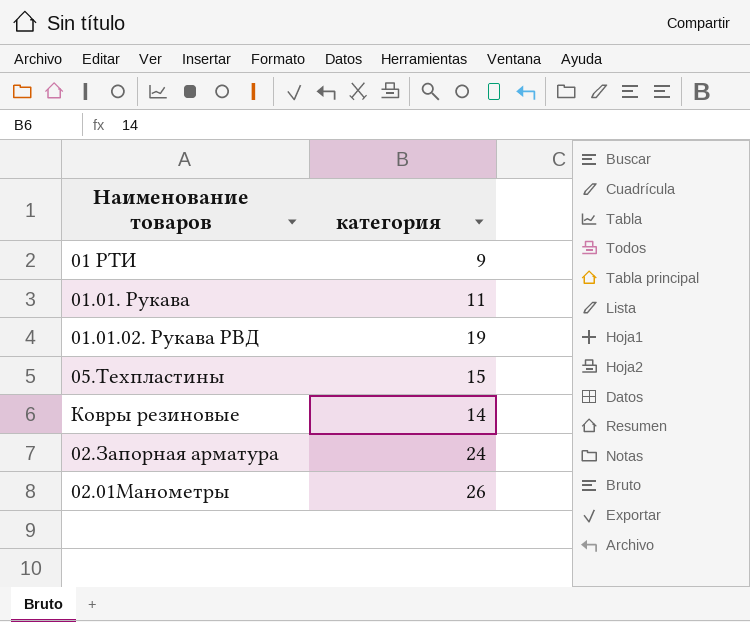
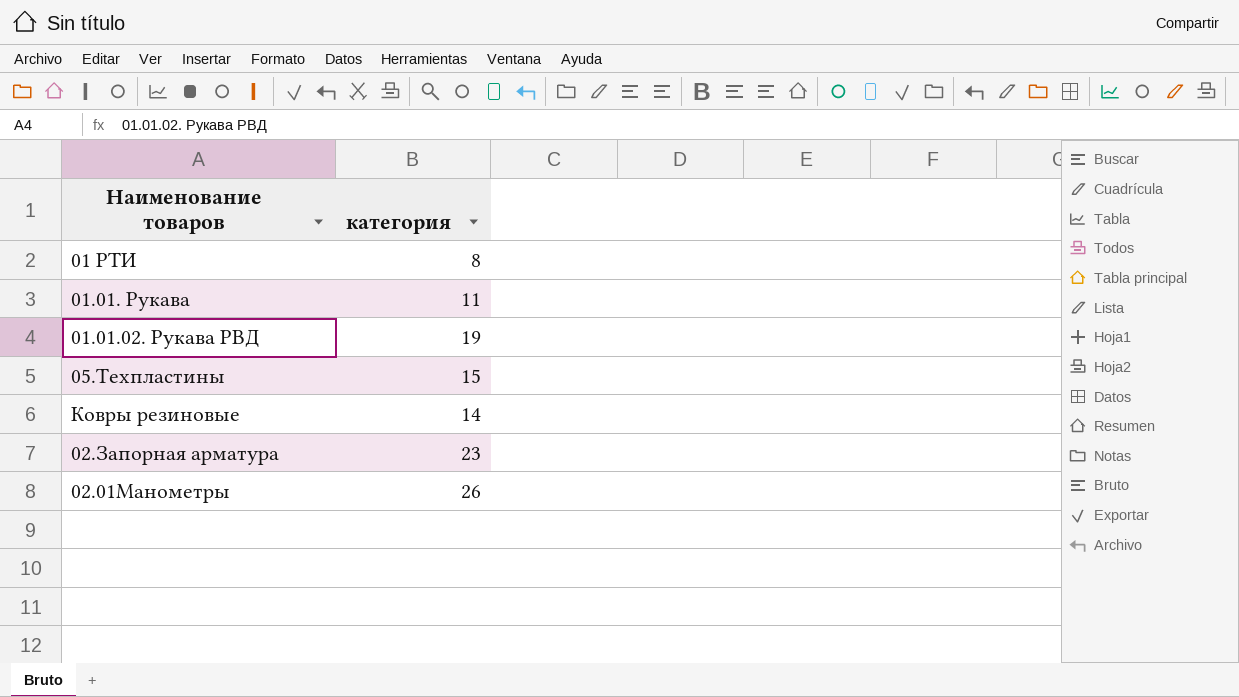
01 РТИ | категория: 9 -> 8
02.Запорная арматура | категория: 24 -> 23

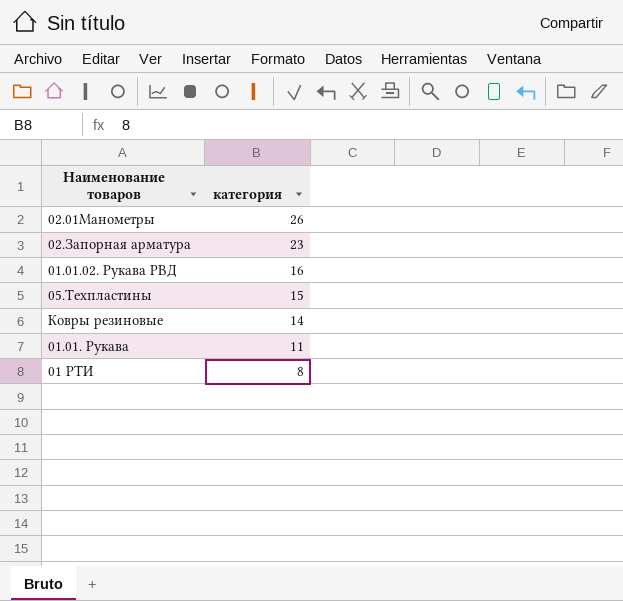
row order: none -> категория descending
01.01.02. Рукава РВД | категория: 19 -> 16

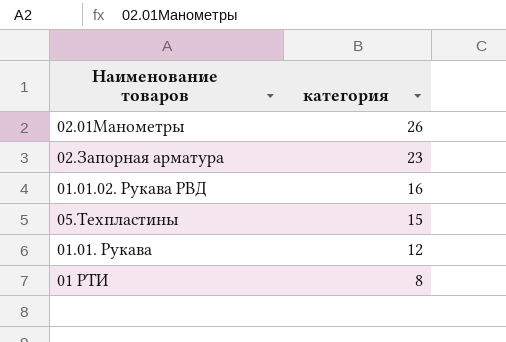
row Ковры резиновые: 14 -> none
01.01. Рукава | категория: 11 -> 12

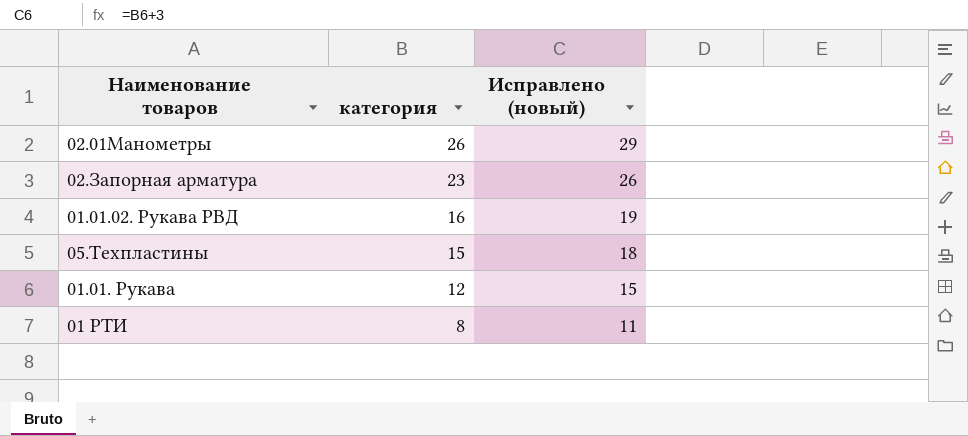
column Исправлено (новый) | formula: none -> [категория] + 3

